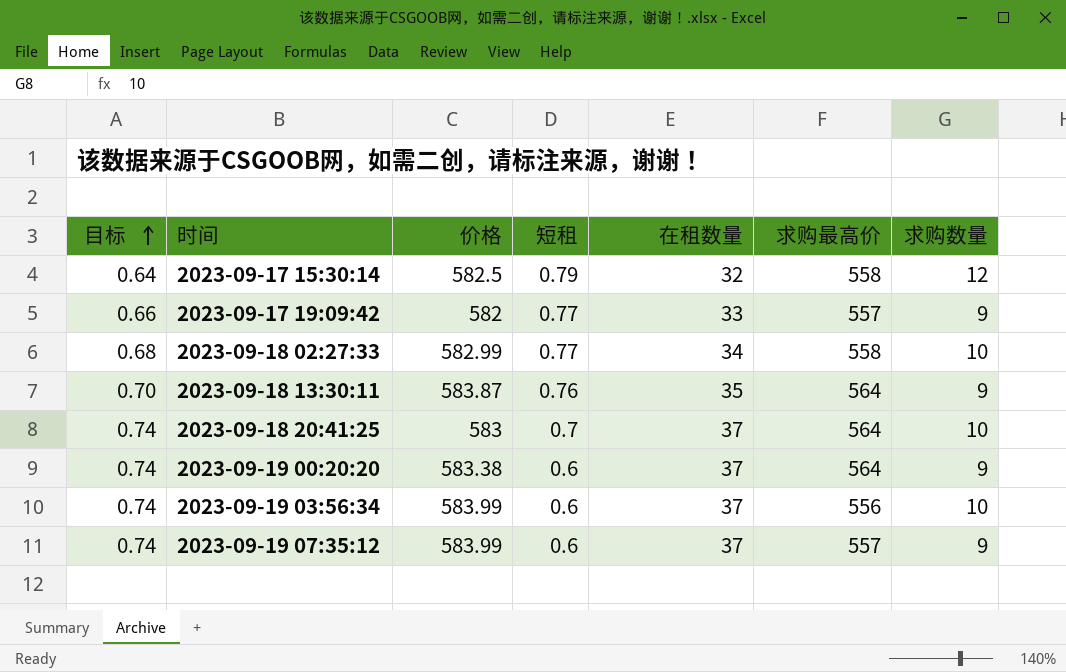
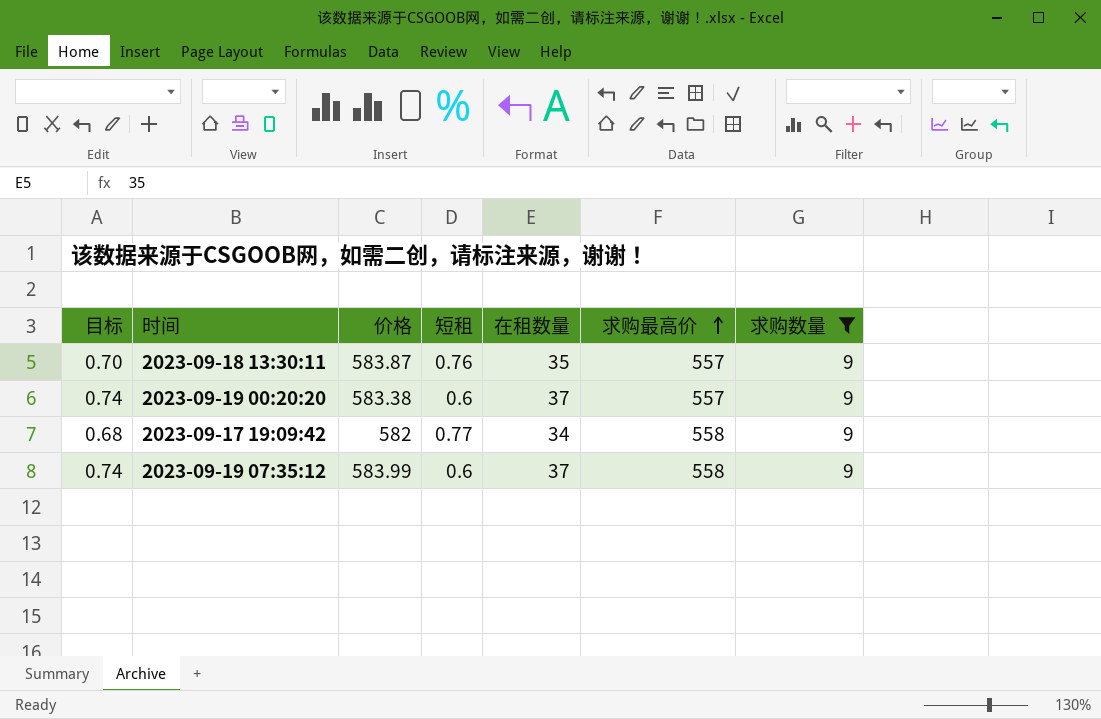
filter: none -> 求购数量 = 9
row order: 目标 ascending -> 求购最高价 ascending
2023-09-18 13:30:11 | 求购最高价: 564 -> 557
2023-09-19 00:20:20 | 求购最高价: 564 -> 557
2023-09-17 19:09:42 | 目标: 0.66 -> 0.68
2023-09-17 19:09:42 | 在租数量: 33 -> 34
2023-09-17 19:09:42 | 求购最高价: 557 -> 558
2023-09-19 07:35:12 | 求购最高价: 557 -> 558

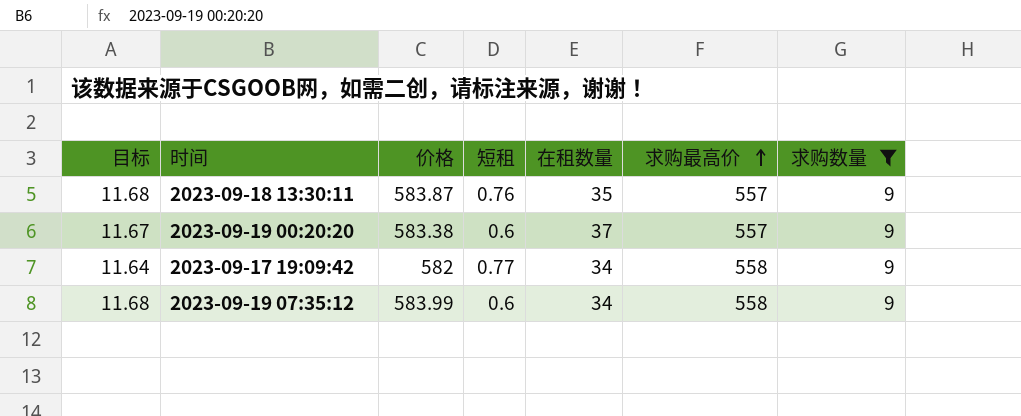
column 目标 | formula: [在租数量] * 0.02 -> [价格] * 0.02
2023-09-19 07:35:12 | 在租数量: 37 -> 34

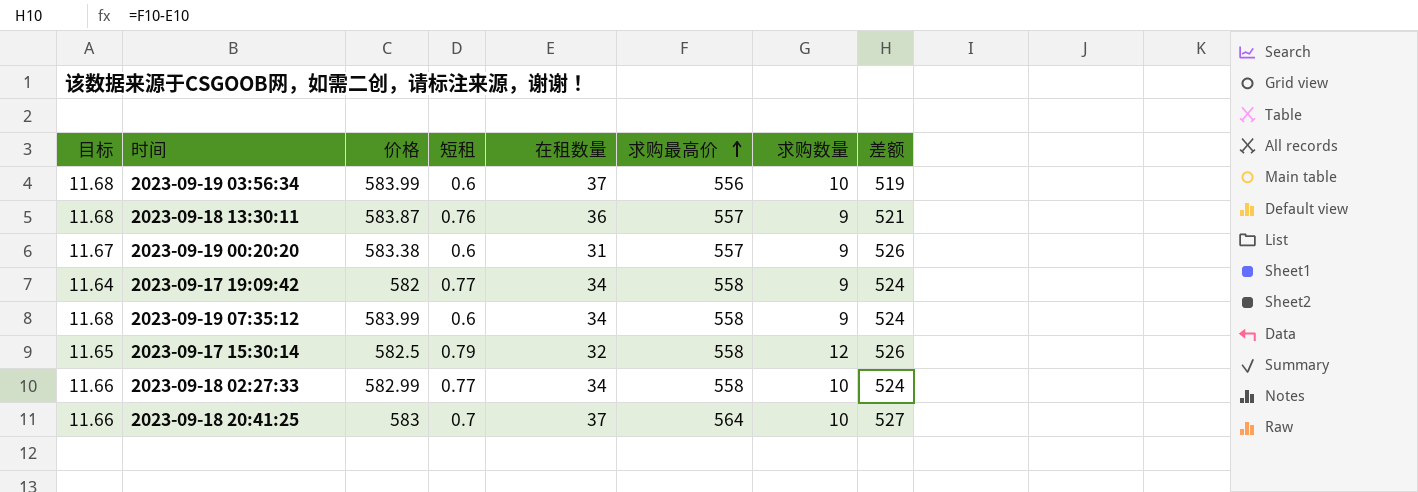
filter: 求购数量 = 9 -> none
column 差额 | formula: none -> [求购最高价] - [在租数量]
2023-09-18 13:30:11 | 在租数量: 35 -> 36
2023-09-19 00:20:20 | 在租数量: 37 -> 31

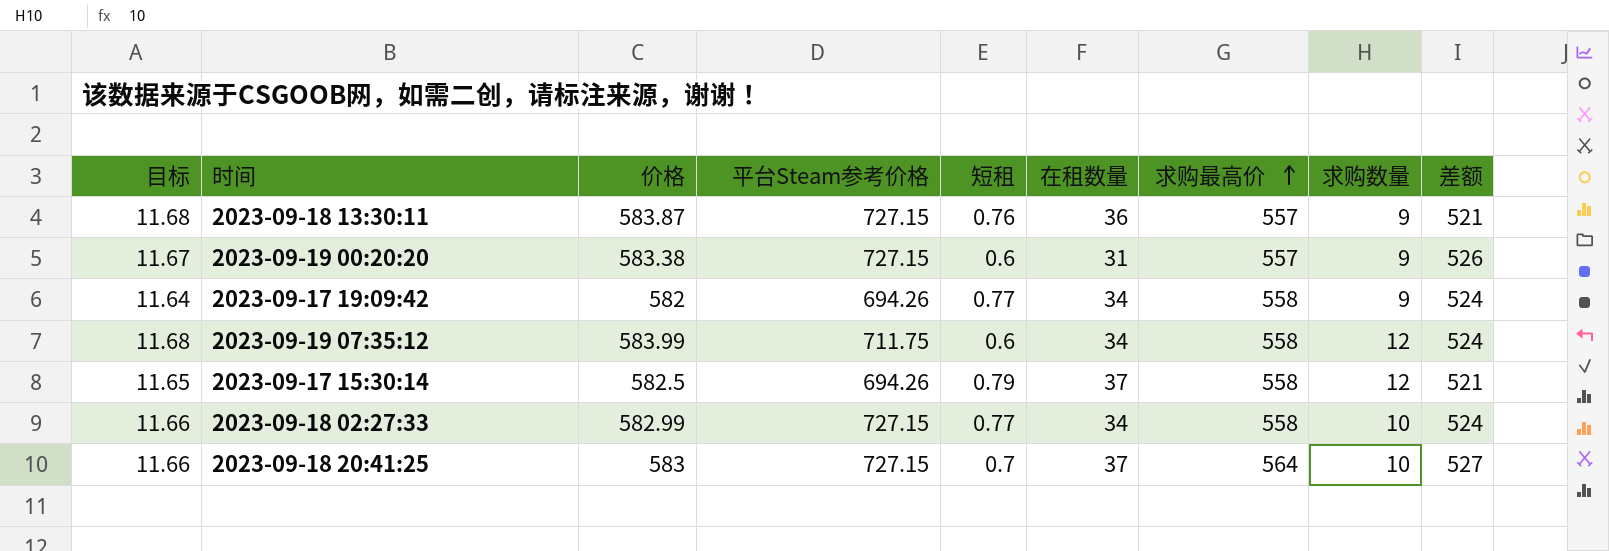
column 平台Steam参考价格 | position: none -> 4
row 2023-09-19 03:56:34: 11.68 | 583.99 | 0.6 | 37 | 556 | 10 | 519 -> none
2023-09-19 07:35:12 | 求购数量: 9 -> 12
2023-09-17 15:30:14 | 在租数量: 32 -> 37
2023-09-17 15:30:14 | 差额: 526 -> 521

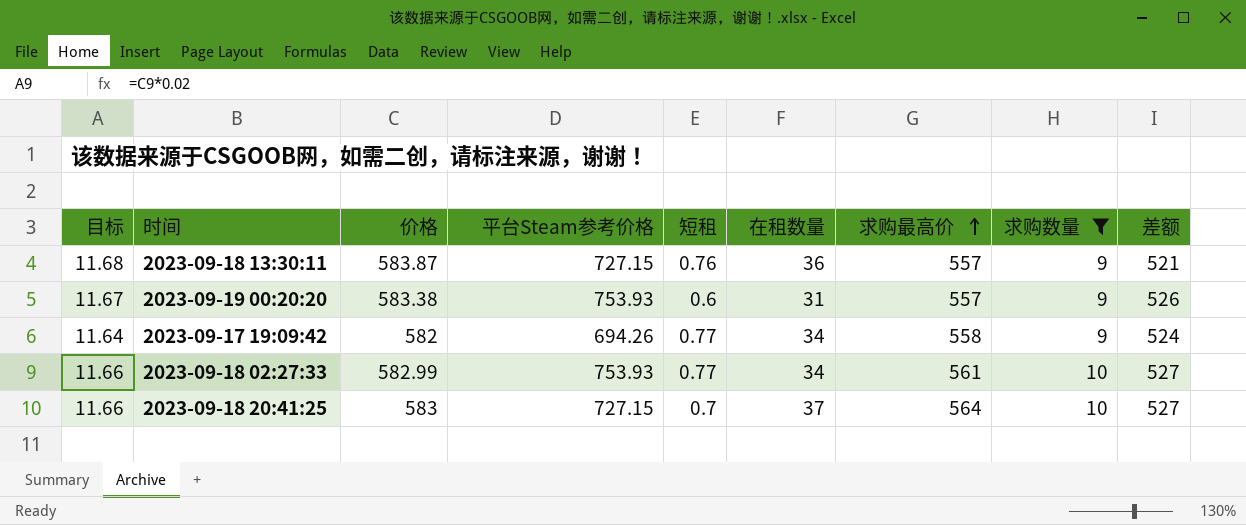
filter: none -> 求购数量 != 12
2023-09-19 00:20:20 | 平台Steam参考价格: 727.15 -> 753.93
2023-09-18 02:27:33 | 平台Steam参考价格: 727.15 -> 753.93
2023-09-18 02:27:33 | 求购最高价: 558 -> 561
2023-09-18 02:27:33 | 差额: 524 -> 527

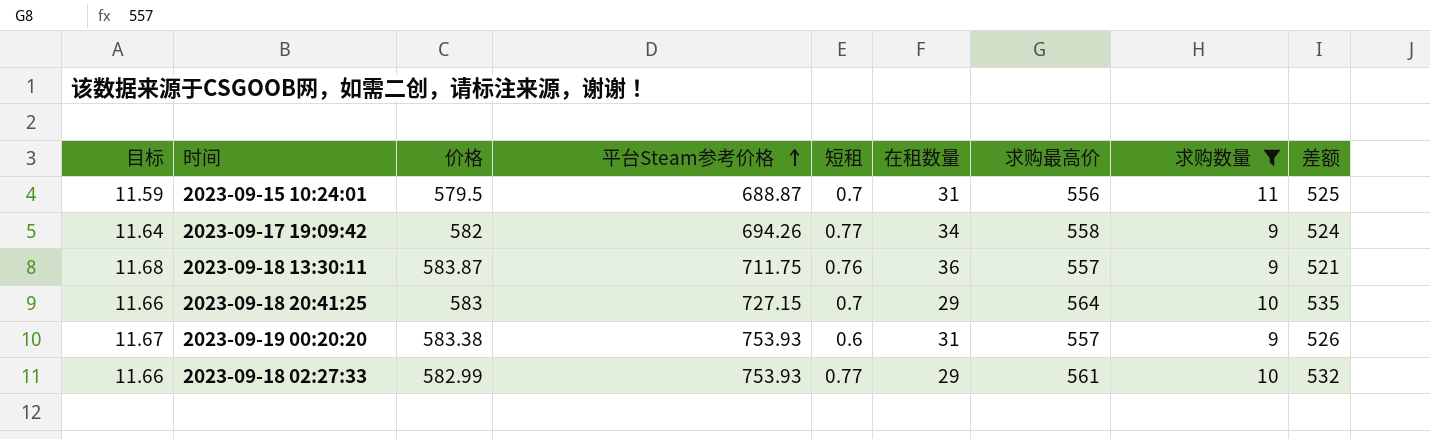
row order: 求购最高价 ascending -> 平台Steam参考价格 ascending
row 2023-09-15 10:24:01: none -> 11.59 | 579.5 | 688.87 | 0.7 | 31 | 556 | 11 | 525
2023-09-18 13:30:11 | 平台Steam参考价格: 727.15 -> 711.75
2023-09-18 20:41:25 | 在租数量: 37 -> 29
2023-09-18 20:41:25 | 差额: 527 -> 535
2023-09-18 02:27:33 | 在租数量: 34 -> 29
2023-09-18 02:27:33 | 差额: 527 -> 532

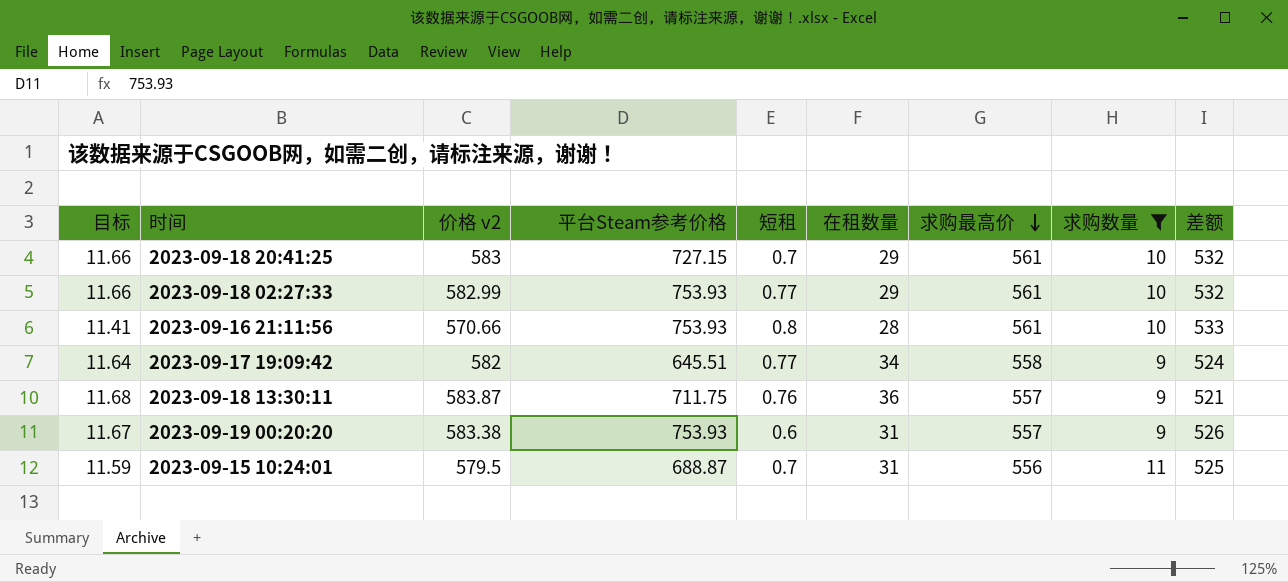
row order: 平台Steam参考价格 ascending -> 求购最高价 descending
column name: 价格 -> 价格 v2
2023-09-18 20:41:25 | 求购最高价: 564 -> 561
2023-09-18 20:41:25 | 差额: 535 -> 532
row 2023-09-16 21:11:56: none -> 11.41 | 570.66 | 753.93 | 0.8 | 28 | 561 | 10 | 533
2023-09-17 19:09:42 | 平台Steam参考价格: 694.26 -> 645.51

